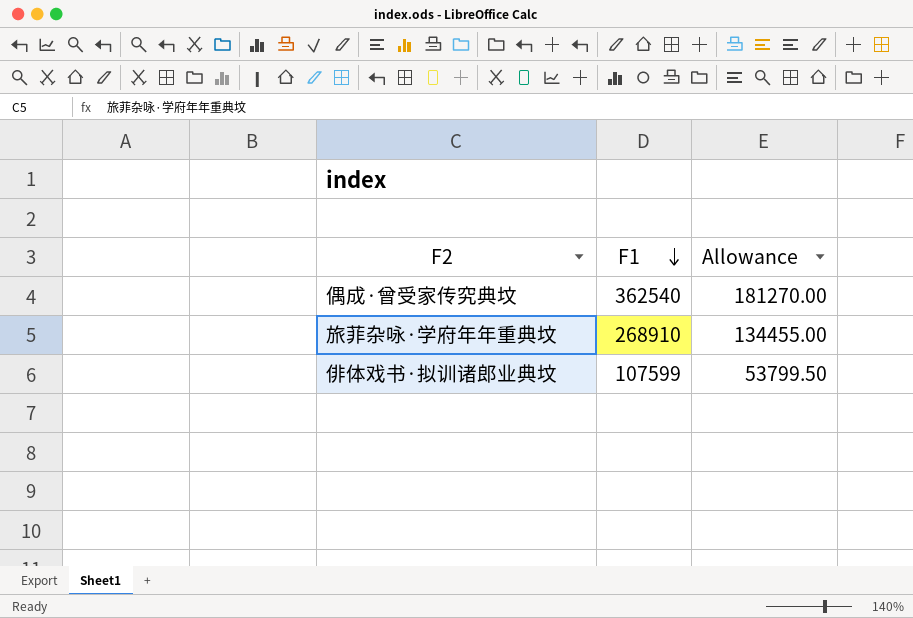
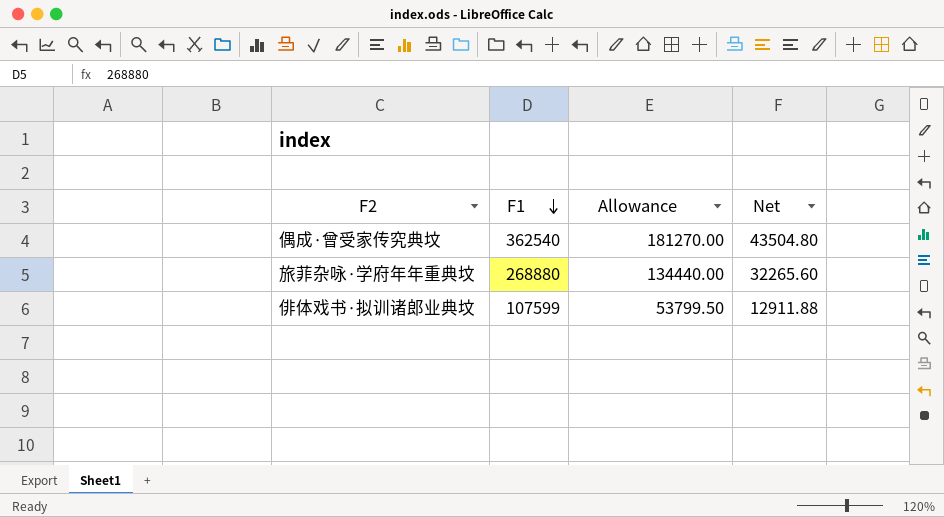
column Net | formula: none -> [F1] * 0.12
旅菲杂咏·学府年年重典坟 | F1: 268910 -> 268880
旅菲杂咏·学府年年重典坟 | Allowance: 134455.00 -> 134440.00

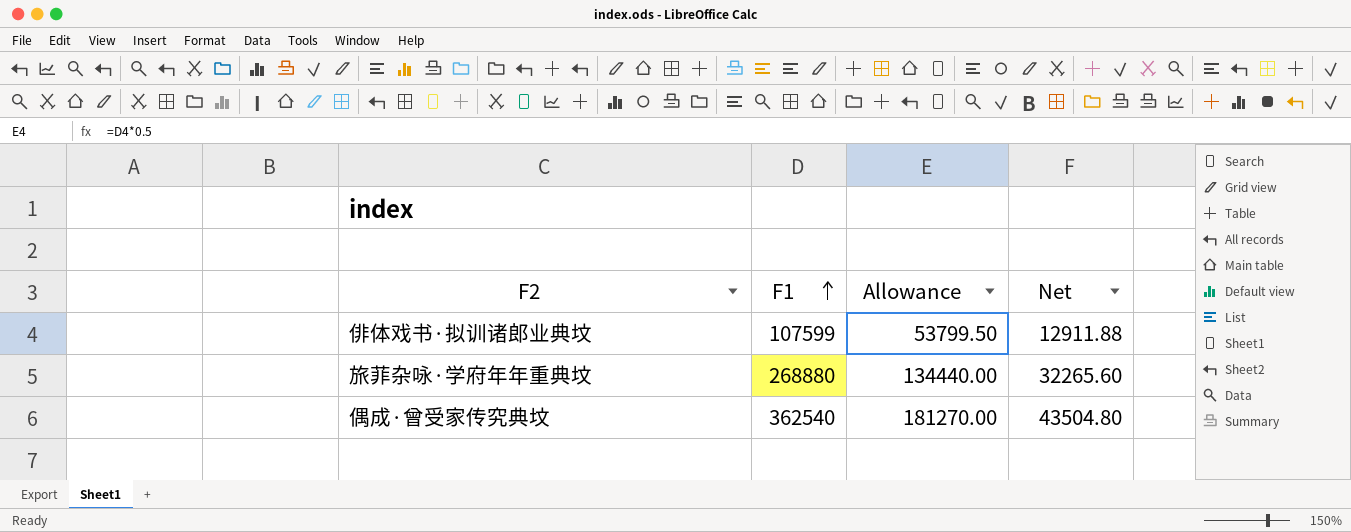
row order: F1 descending -> F1 ascending

